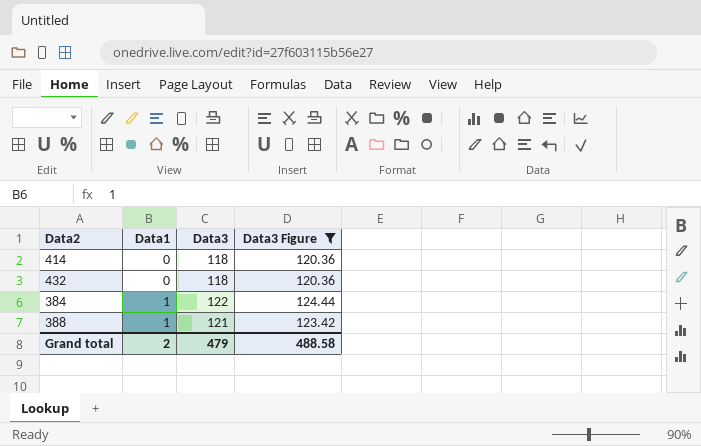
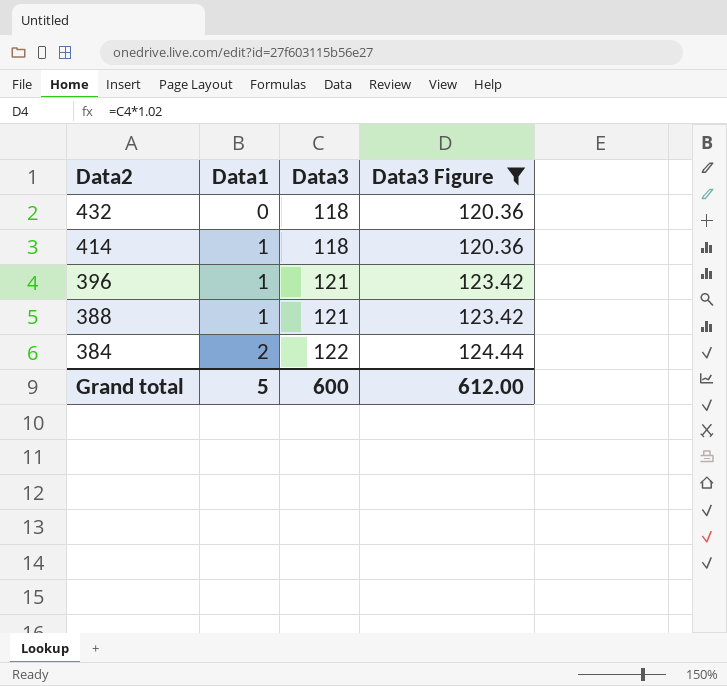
row order: Data1 ascending -> Data2 descending
414 | Data1: 0 -> 1
row 396: none -> 1 | 121 | 123.42
384 | Data1: 1 -> 2
Grand total | Data1: 2 -> 5
Grand total | Data3: 479 -> 600
Grand total | Data3 Figure: 488.58 -> 612.00

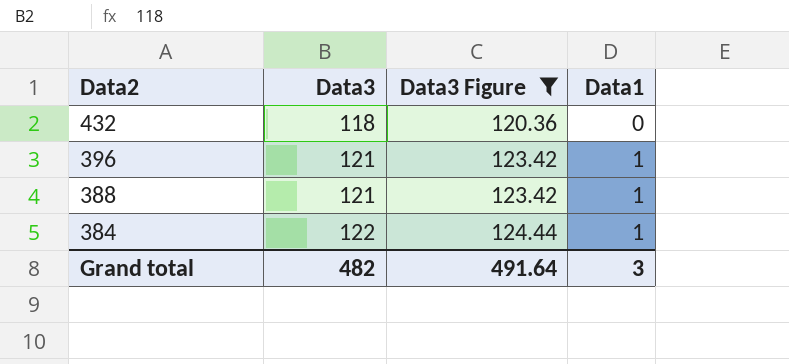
column Data1 | position: 2 -> 4
row 414: 1 | 118 | 120.36 -> none
384 | Data1: 2 -> 1
Grand total | Data3: 600 -> 482
Grand total | Data3 Figure: 612.00 -> 491.64
Grand total | Data1: 5 -> 3

